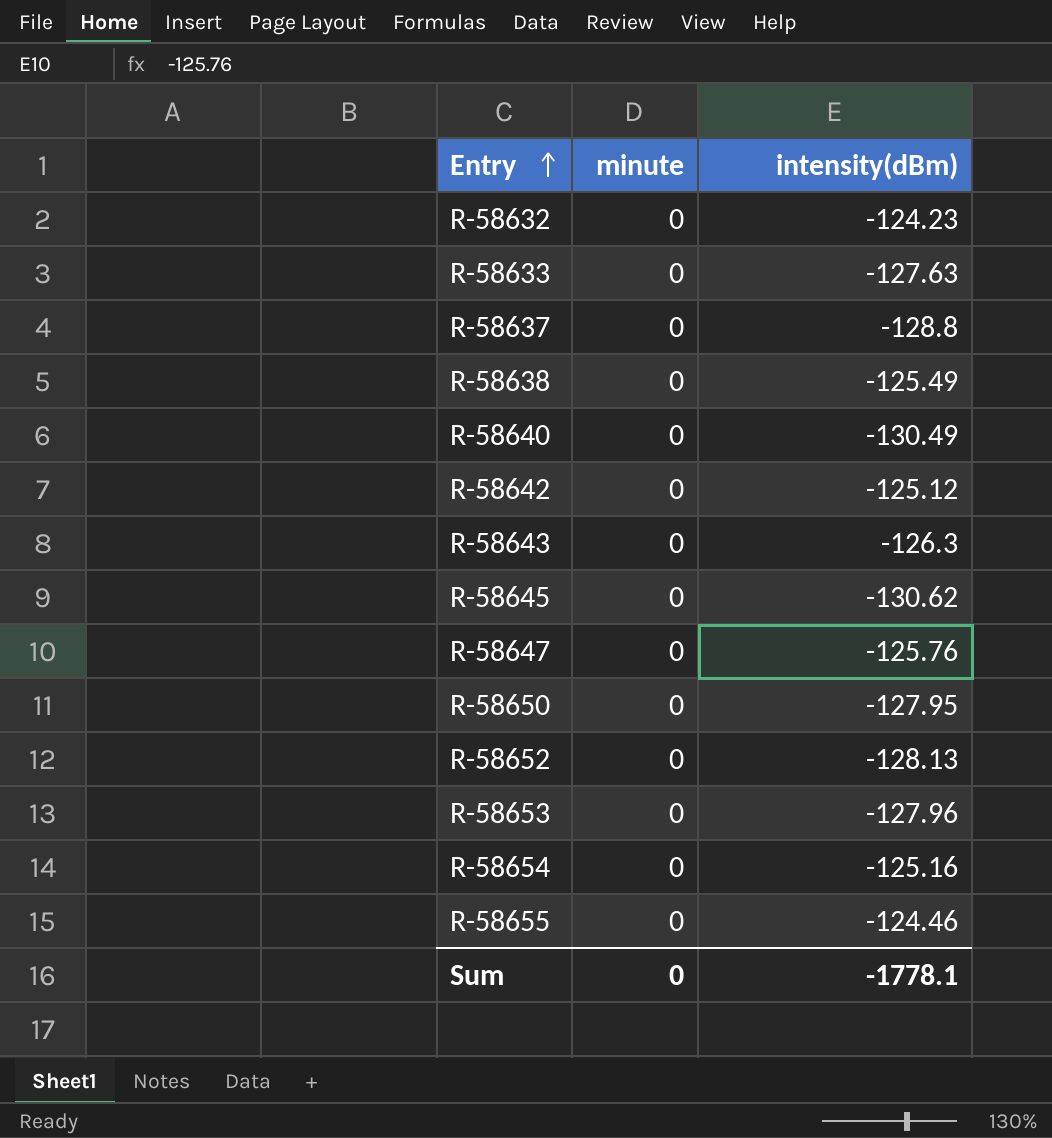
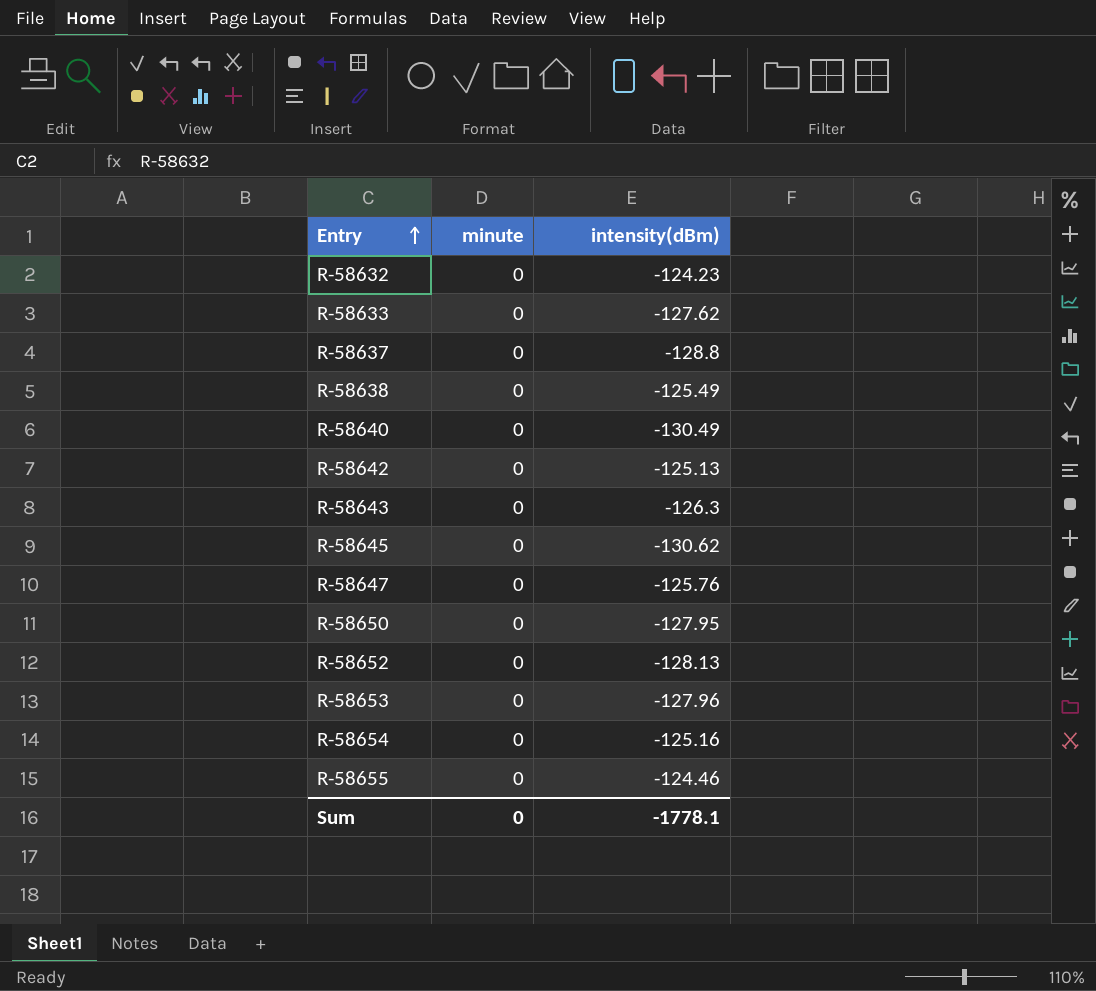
R-58633 | intensity(dBm): -127.63 -> -127.62
R-58642 | intensity(dBm): -125.12 -> -125.13

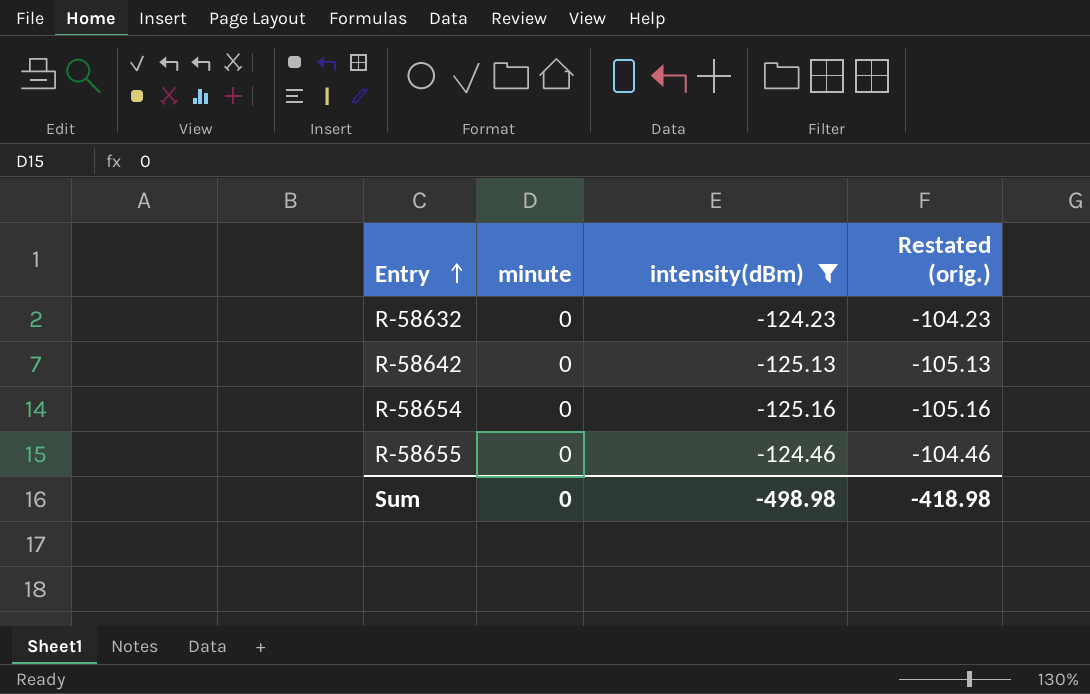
filter: none -> intensity(dBm) >= -125.16
column Restated (orig.) | formula: none -> [intensity(dBm)] + 20
Sum | intensity(dBm): -1778.1 -> -498.98

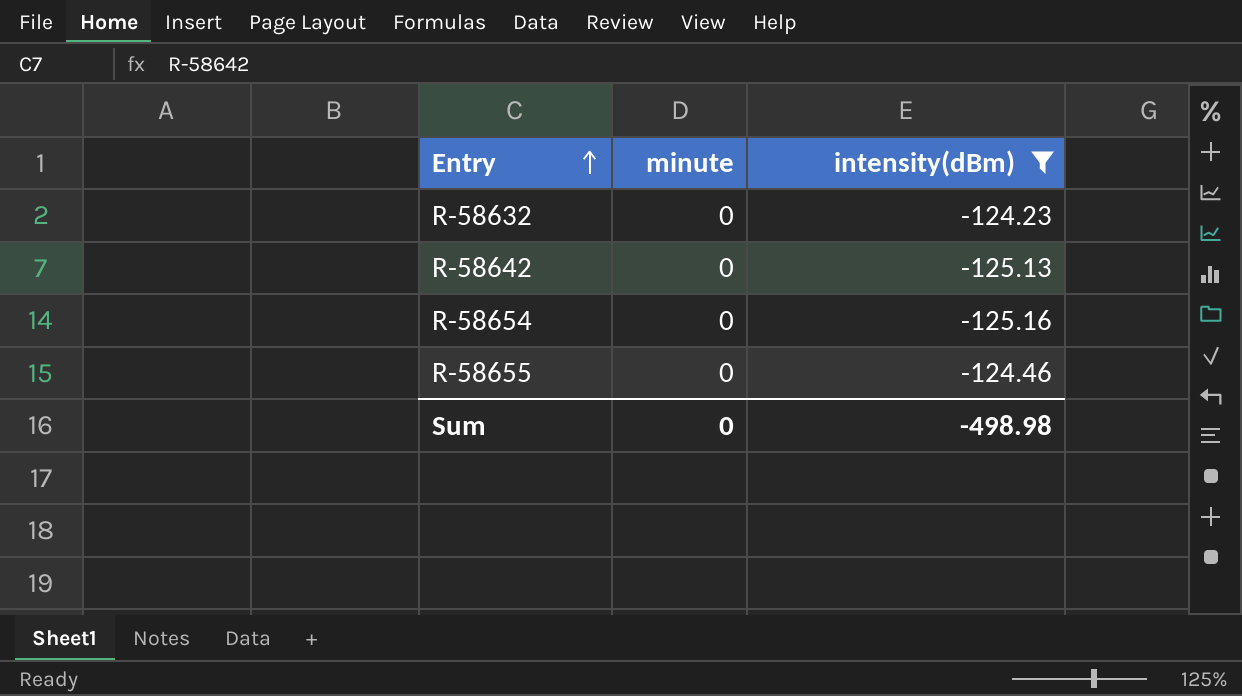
column Restated (orig.) | formula: [intensity(dBm)] + 20 -> none

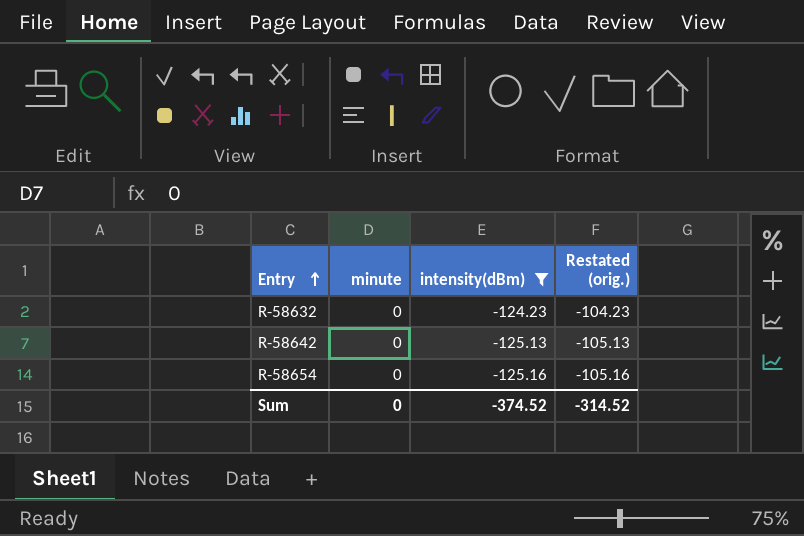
column Restated (orig.) | formula: none -> [intensity(dBm)] + 20
row R-58655: 0 | -124.46 -> none
Sum | intensity(dBm): -498.98 -> -374.52

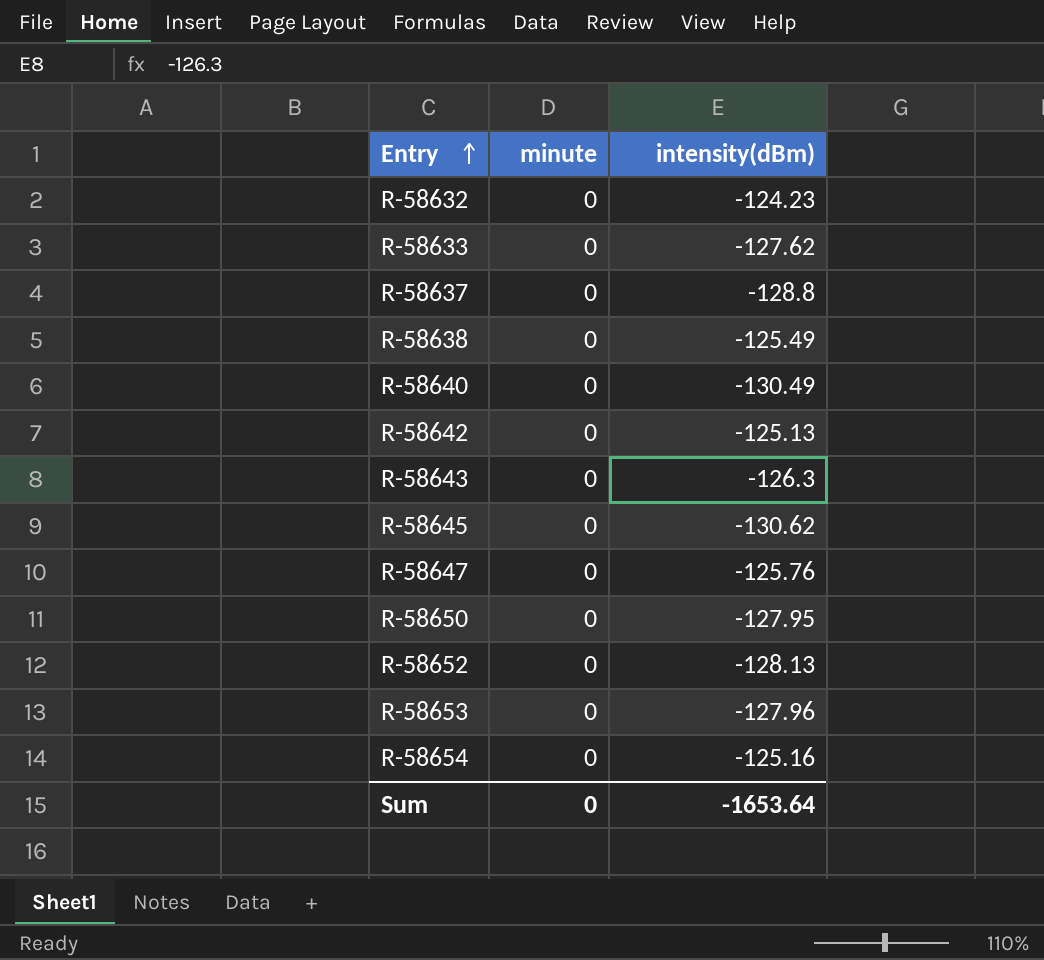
filter: intensity(dBm) >= -125.16 -> none
column Restated (orig.) | formula: [intensity(dBm)] + 20 -> none
Sum | intensity(dBm): -374.52 -> -1653.64

